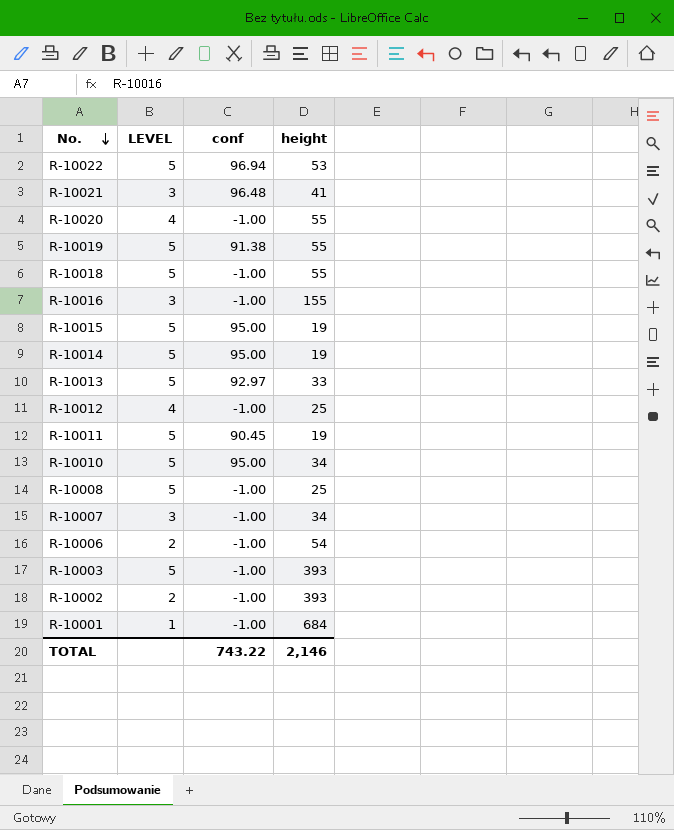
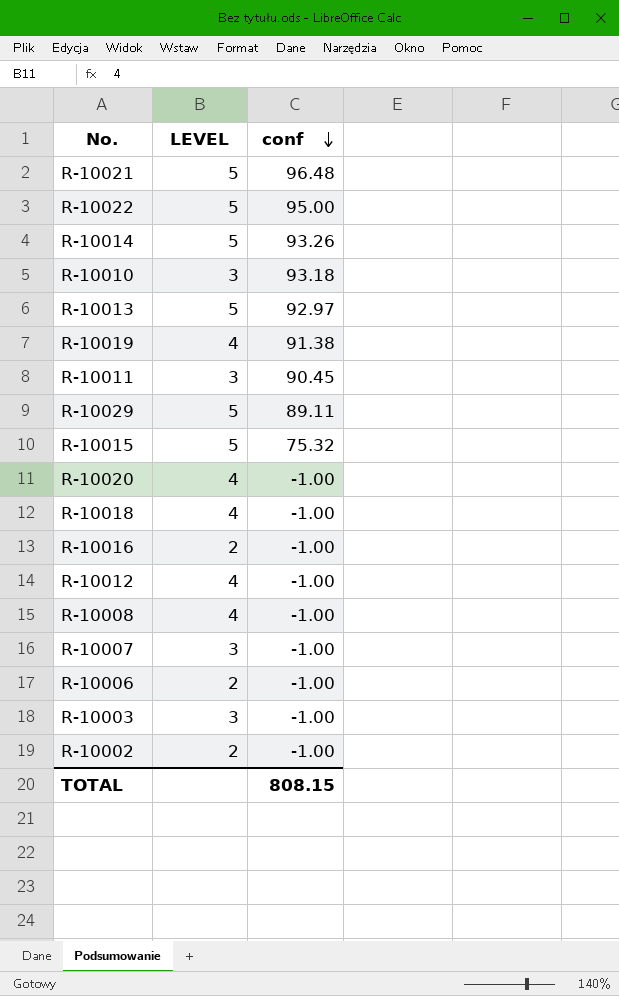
row order: No. descending -> conf descending
column height | position: 4 -> none
row R-10001: 1 | -1.00 | 684 -> none
R-10021 | LEVEL: 3 -> 5
R-10022 | conf: 96.94 -> 95.00
R-10014 | conf: 95.00 -> 93.26
R-10010 | LEVEL: 5 -> 3
R-10010 | conf: 95.00 -> 93.18
R-10019 | LEVEL: 5 -> 4
R-10011 | LEVEL: 5 -> 3
row R-10029: none -> 5 | 89.11
R-10015 | conf: 95.00 -> 75.32
R-10018 | LEVEL: 5 -> 4
R-10016 | LEVEL: 3 -> 2
R-10008 | LEVEL: 5 -> 4
R-10003 | LEVEL: 5 -> 3
TOTAL | conf: 743.22 -> 808.15

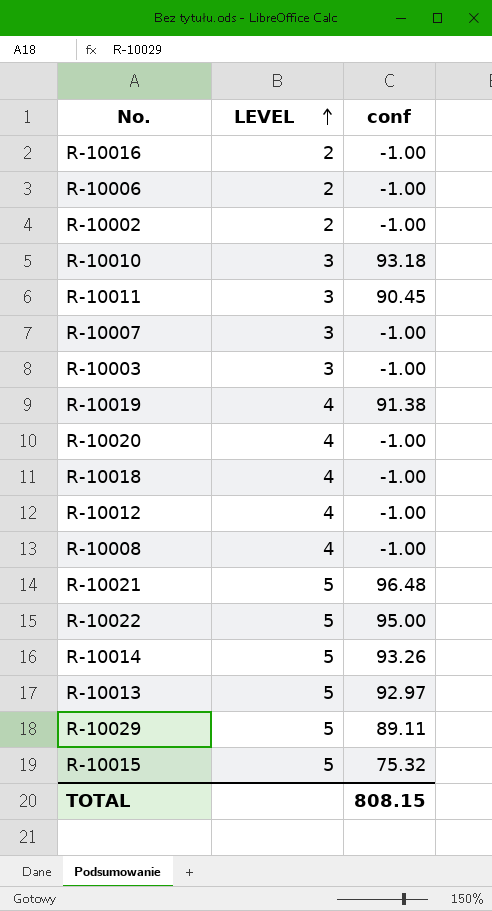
row order: conf descending -> LEVEL ascending

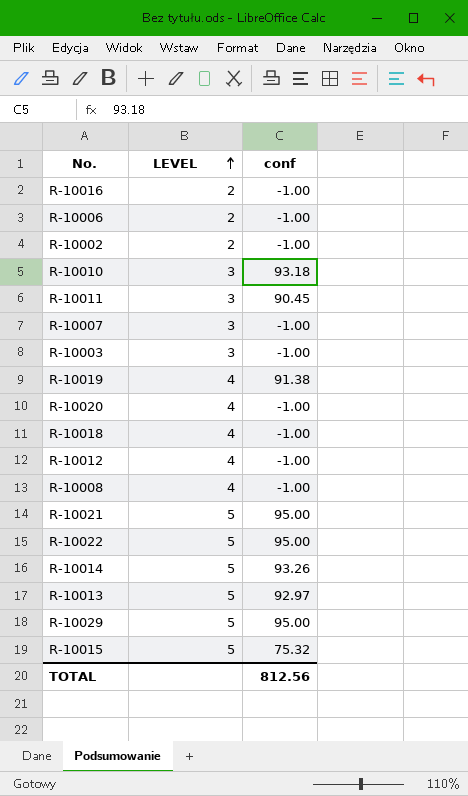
R-10021 | conf: 96.48 -> 95.00
R-10029 | conf: 89.11 -> 95.00
TOTAL | conf: 808.15 -> 812.56

